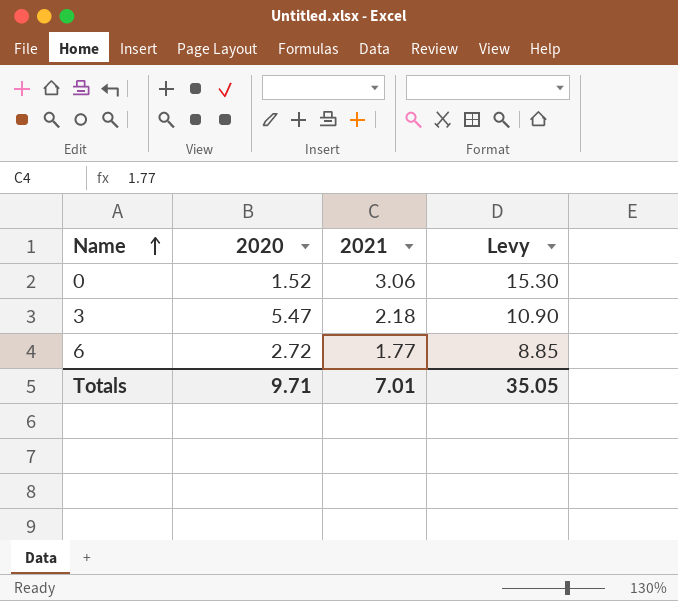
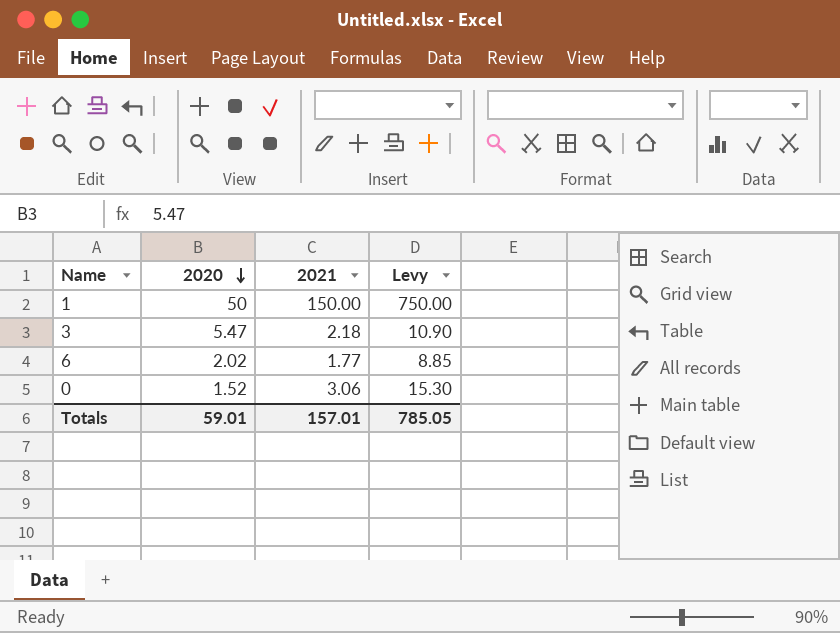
row order: Name ascending -> 2020 descending
row 1: none -> 50 | 150.00 | 750.00
6 | 2020: 2.72 -> 2.02
Totals | 2020: 9.71 -> 59.01
Totals | 2021: 7.01 -> 157.01
Totals | Levy: 35.05 -> 785.05

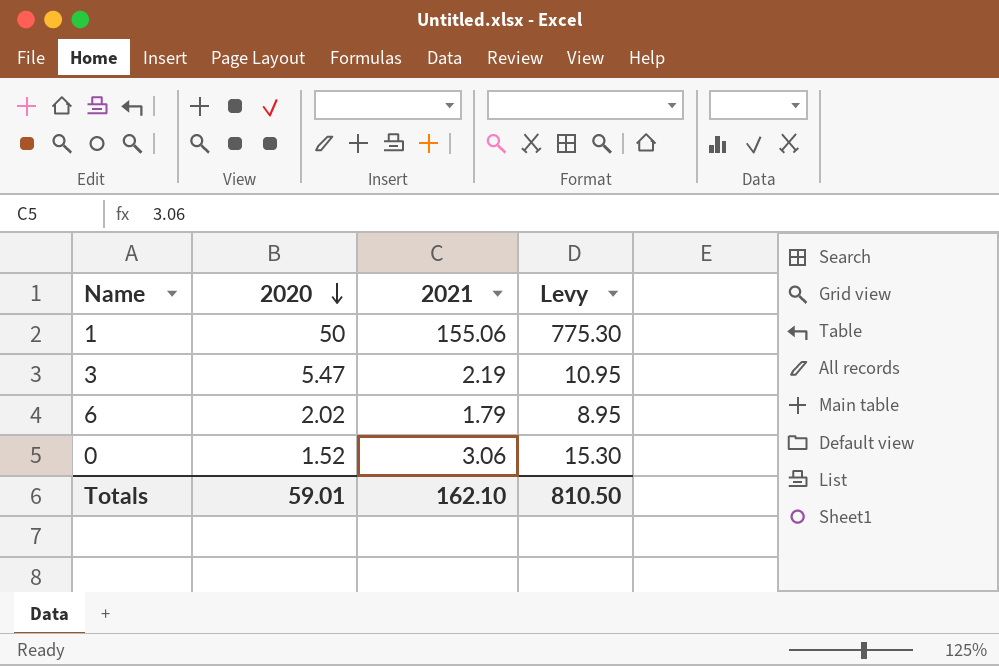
1 | 2021: 150.00 -> 155.06
1 | Levy: 750.00 -> 775.30
3 | 2021: 2.18 -> 2.19
3 | Levy: 10.90 -> 10.95
6 | 2021: 1.77 -> 1.79
6 | Levy: 8.85 -> 8.95
Totals | 2021: 157.01 -> 162.10
Totals | Levy: 785.05 -> 810.50

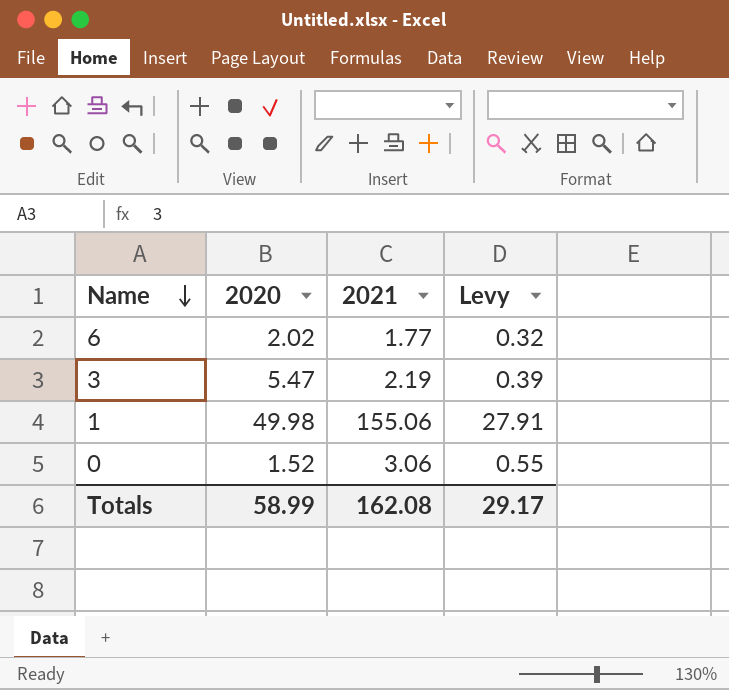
row order: 2020 descending -> Name descending
column Levy | formula: [2021] * 5 -> [2021] * 0.18
6 | 2021: 1.79 -> 1.77
1 | 2020: 50 -> 49.98
Totals | 2020: 59.01 -> 58.99
Totals | 2021: 162.10 -> 162.08
Totals | Levy: 810.50 -> 29.17

